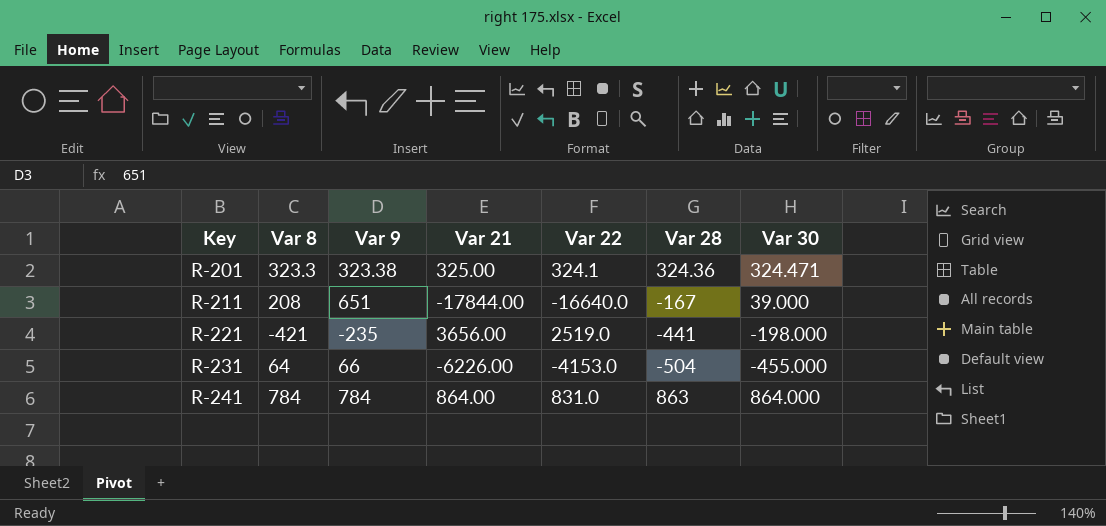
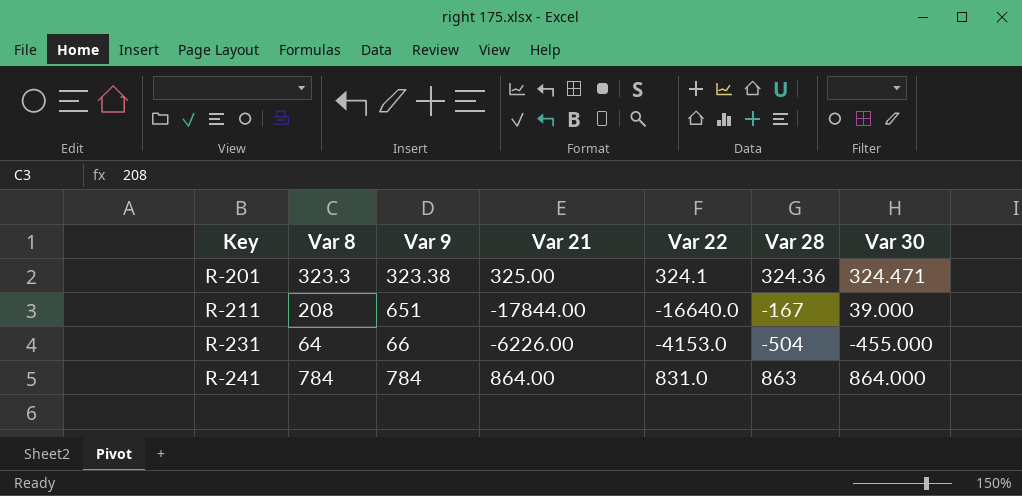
row R-221: -421 | -235 | 3656.00 | 2519.0 | -441 | -198.000 -> none

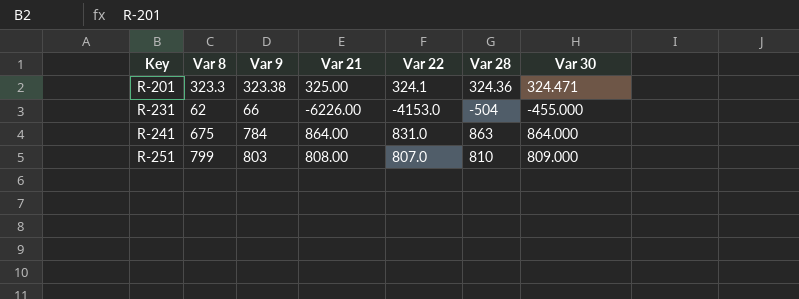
row R-211: 208 | 651 | -17844.00 | -16640.0 | -167 | 39.000 -> none
R-231 | Var 8: 64 -> 62
R-241 | Var 8: 784 -> 675
row R-251: none -> 799 | 803 | 808.00 | 807.0 | 810 | 809.000

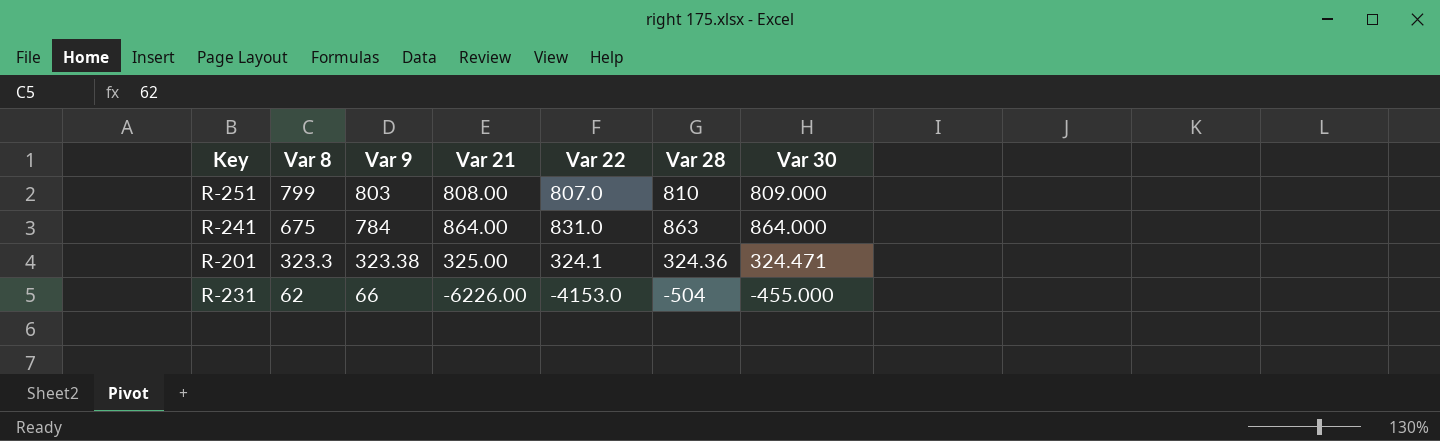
row order: Key ascending -> Var 8 descending

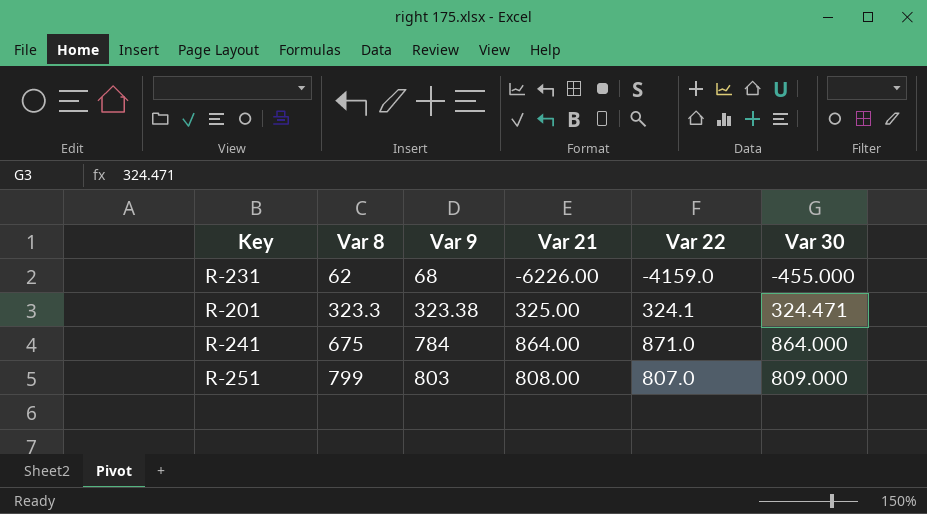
row order: Var 8 descending -> Var 8 ascending
column Var 28 | position: 6 -> none
R-231 | Var 9: 66 -> 68
R-231 | Var 22: -4153.0 -> -4159.0
R-241 | Var 22: 831.0 -> 871.0

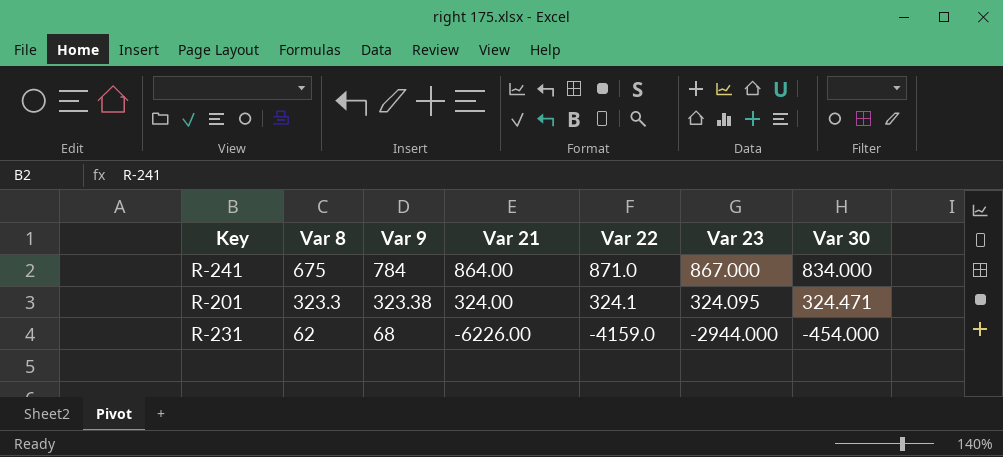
row order: Var 8 ascending -> Var 8 descending
column Var 23 | position: none -> 6
row R-251: 799 | 803 | 808.00 | 807.0 | 809.000 -> none
R-241 | Var 30: 864.000 -> 834.000
R-201 | Var 21: 325.00 -> 324.00
R-231 | Var 30: -455.000 -> -454.000

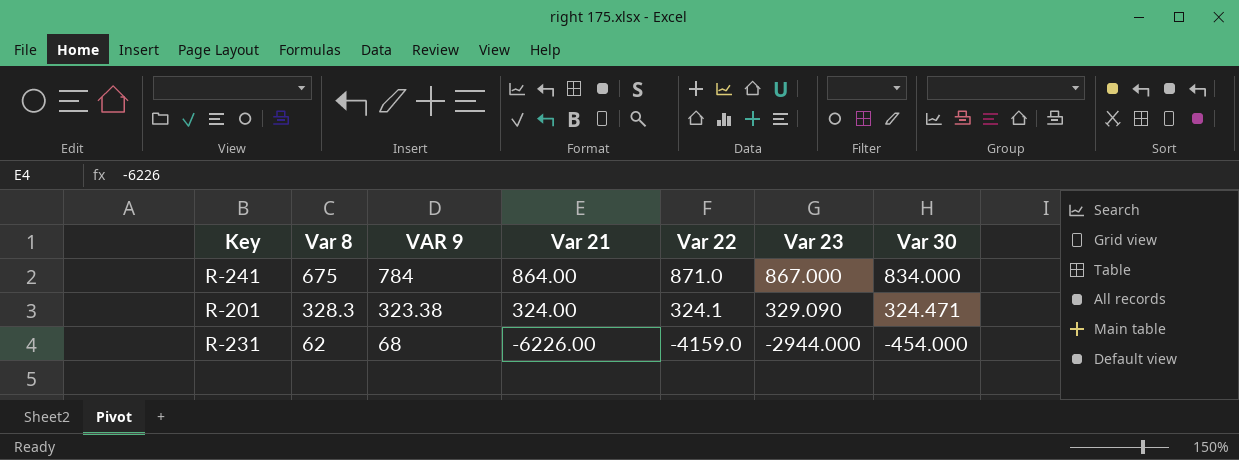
column name: Var 9 -> VAR 9
R-201 | Var 8: 323.3 -> 328.3
R-201 | Var 23: 324.095 -> 329.090

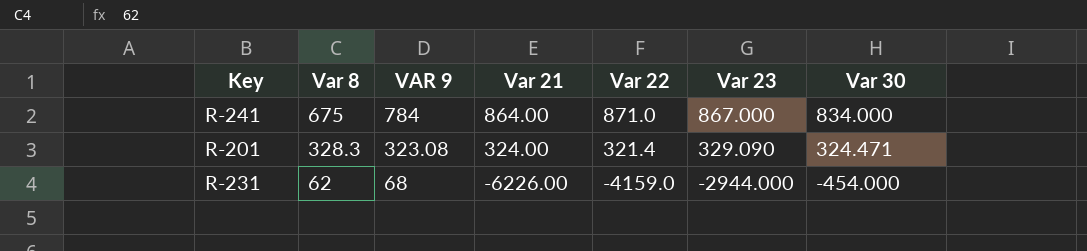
R-201 | VAR 9: 323.38 -> 323.08
R-201 | Var 22: 324.1 -> 321.4

